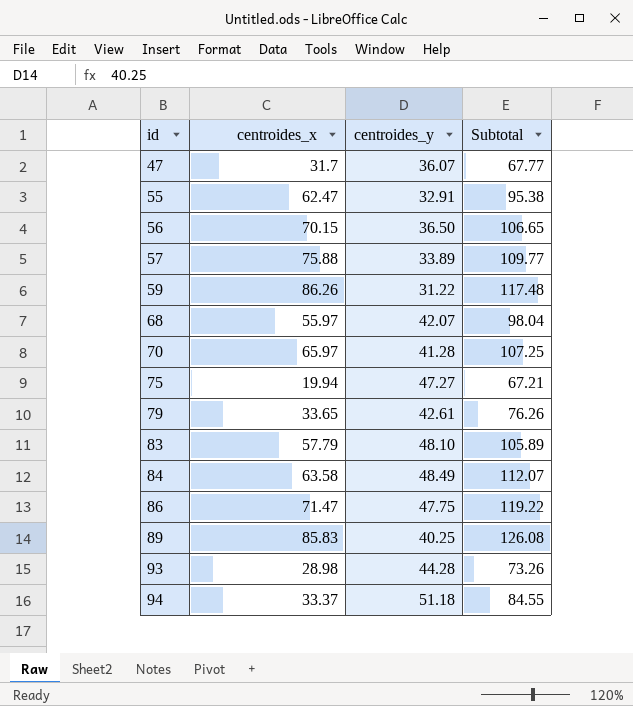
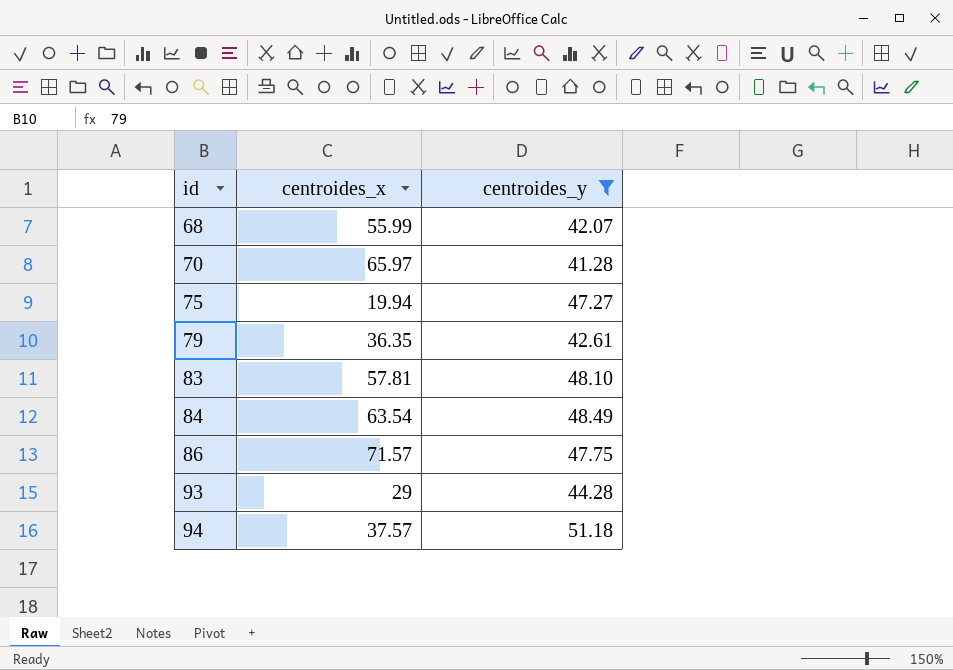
filter: none -> centroides_y >= 41.28
column Subtotal | formula: [centroides_x] + [centroides_y] -> none
68 | centroides_x: 55.97 -> 55.99
79 | centroides_x: 33.65 -> 36.35
83 | centroides_x: 57.79 -> 57.81
84 | centroides_x: 63.58 -> 63.54
86 | centroides_x: 71.47 -> 71.57
93 | centroides_x: 28.98 -> 29
94 | centroides_x: 33.37 -> 37.57

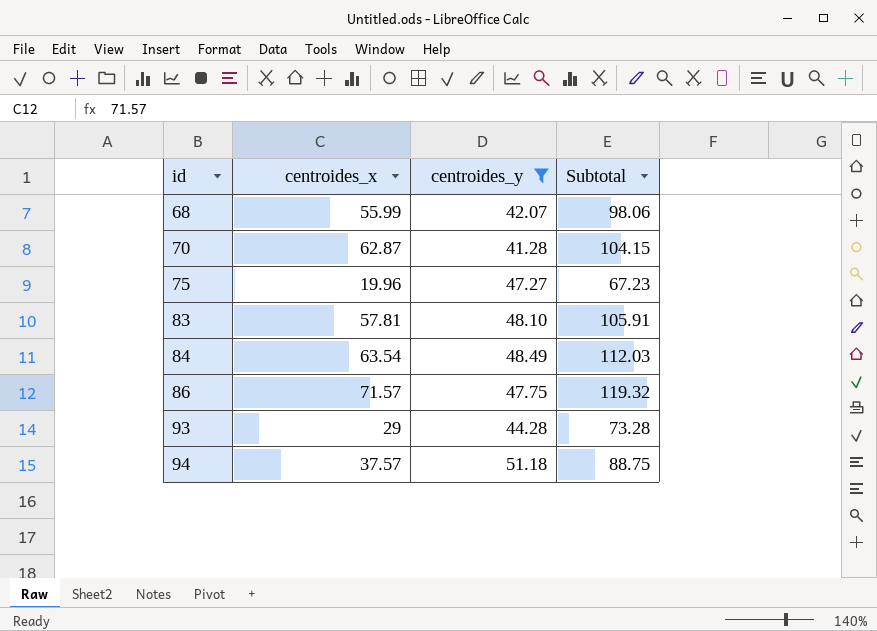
column Subtotal | formula: none -> [centroides_x] + [centroides_y]
row 79: 36.35 | 42.61 -> none
70 | centroides_x: 65.97 -> 62.87
75 | centroides_x: 19.94 -> 19.96

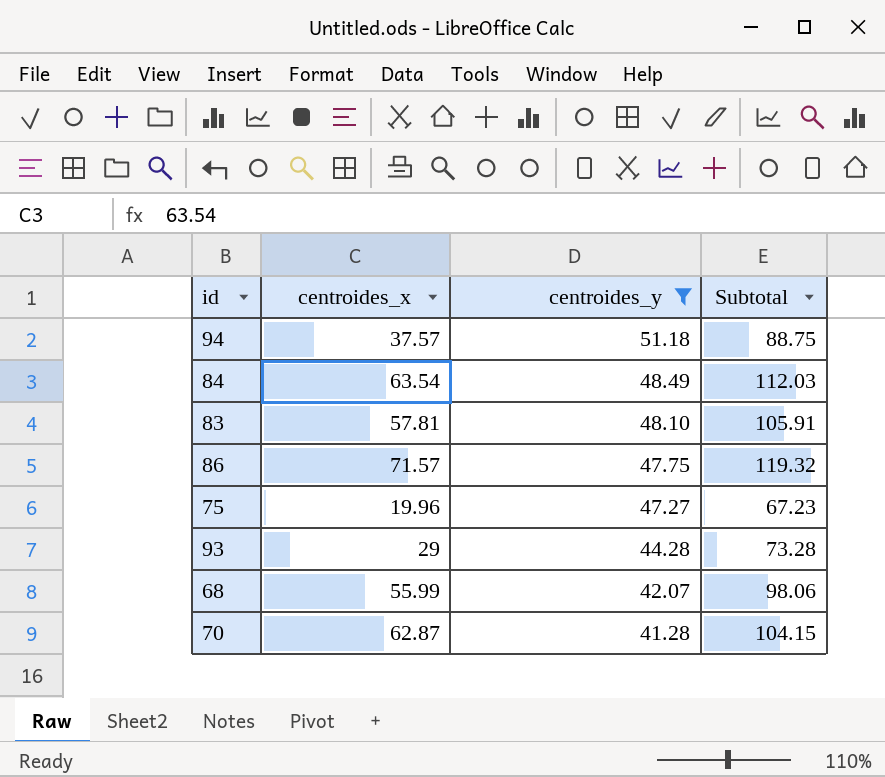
row order: id ascending -> centroides_y descending

